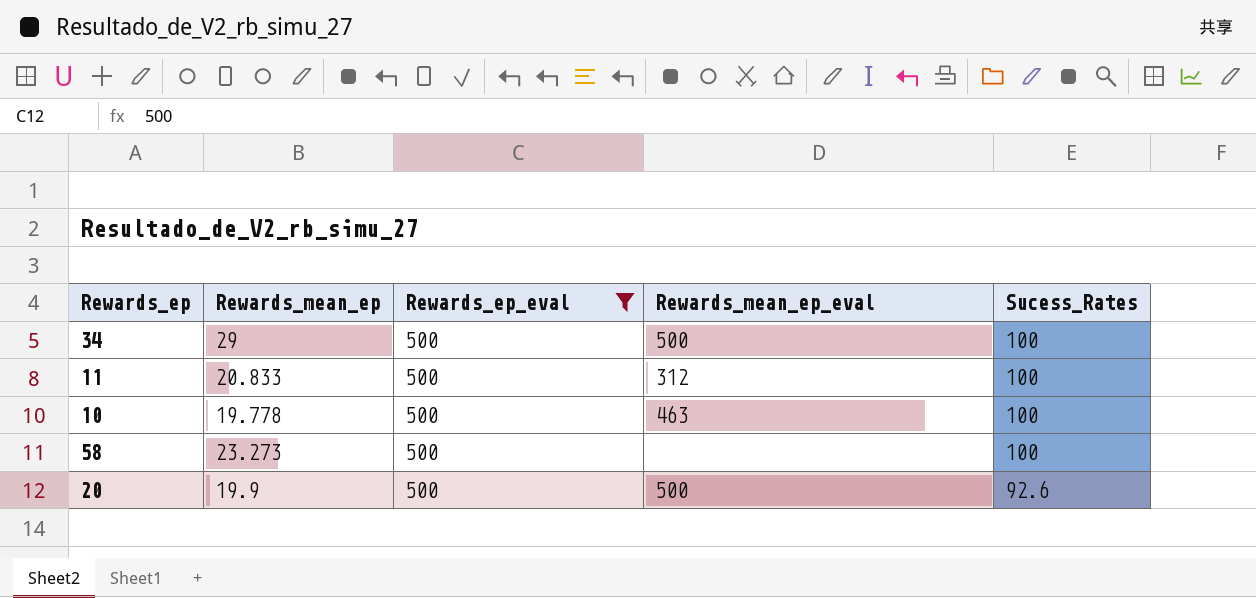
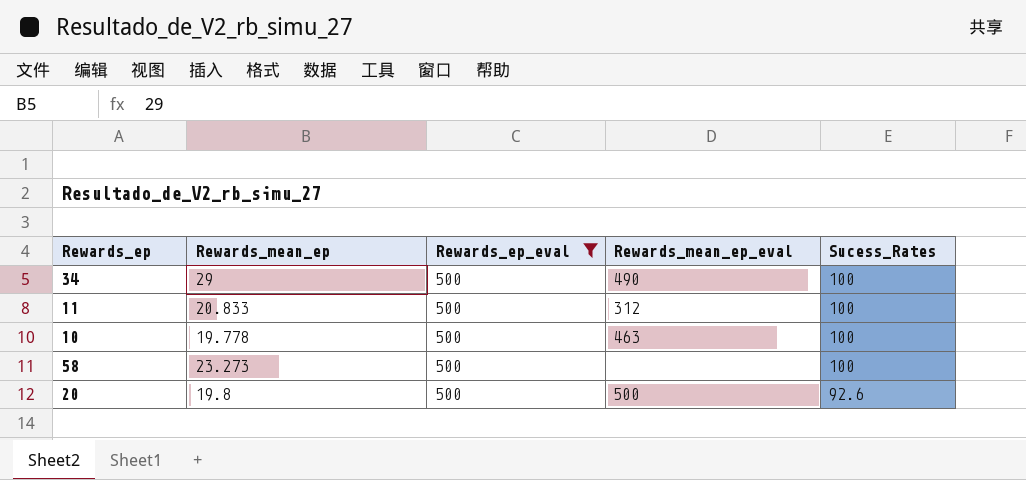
34 | Rewards_mean_ep_eval: 500 -> 490
20 | Rewards_mean_ep: 19.9 -> 19.8

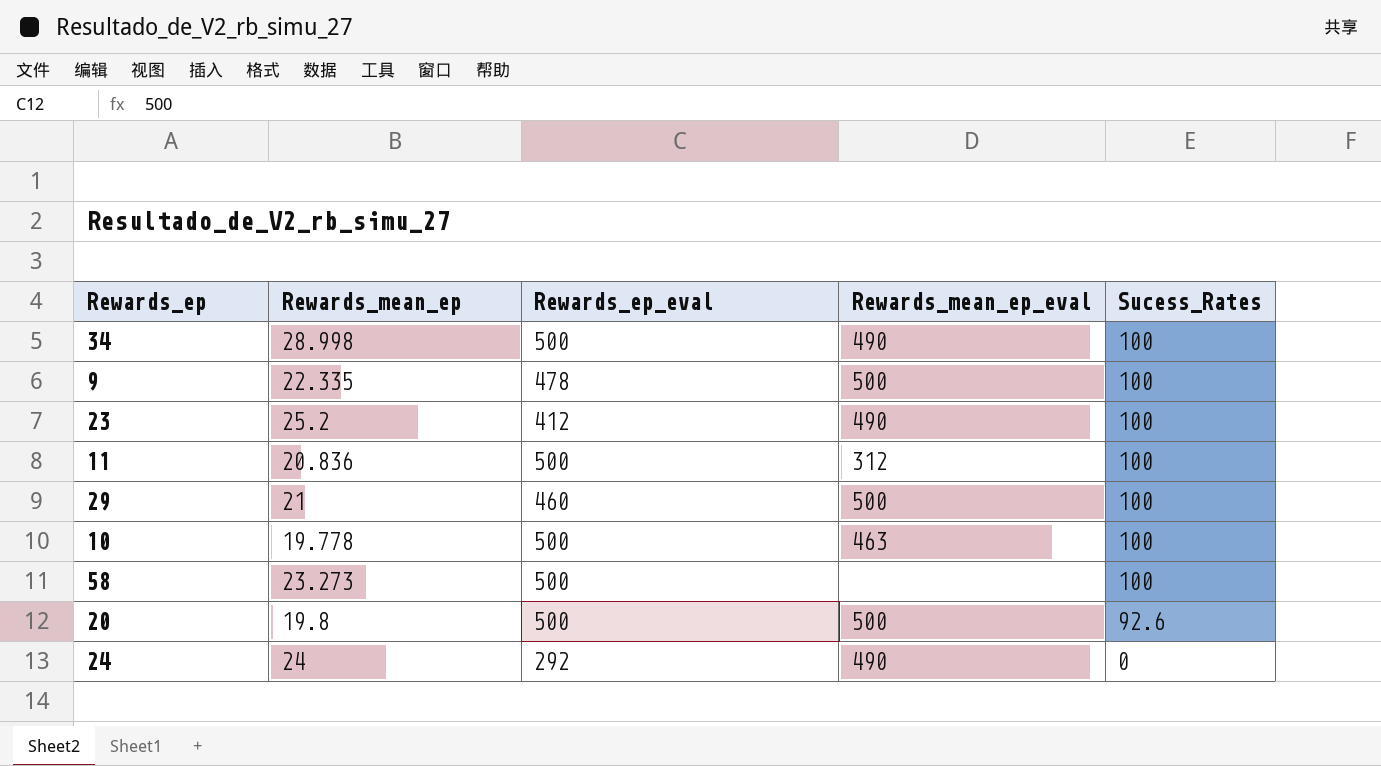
filter: Rewards_ep_eval = 500 -> none
34 | Rewards_mean_ep: 29 -> 28.998
11 | Rewards_mean_ep: 20.833 -> 20.836

